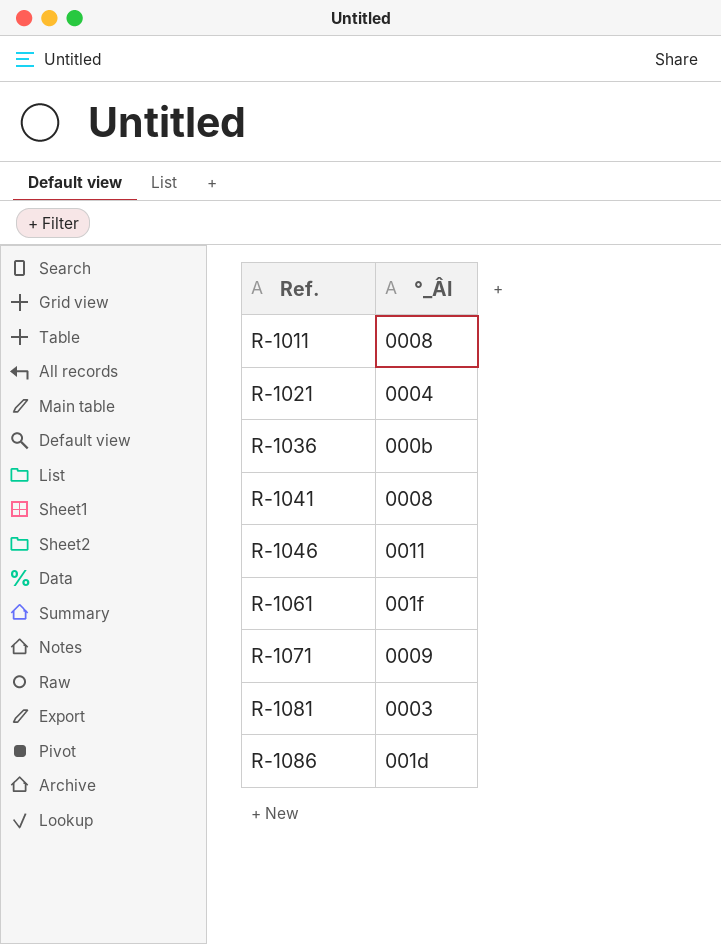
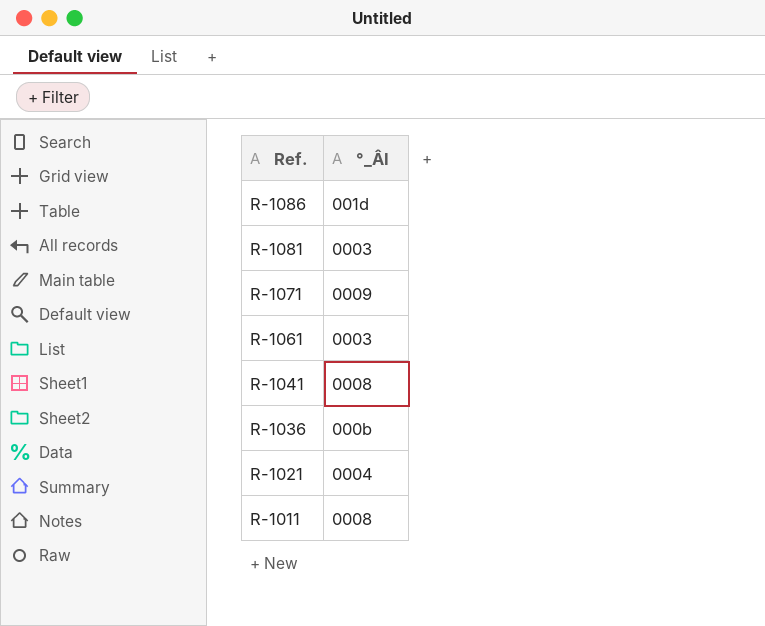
row order: Ref. ascending -> Ref. descending
row R-1046: 0011 -> none
R-1061 | °_ÂI: 001f -> 0003

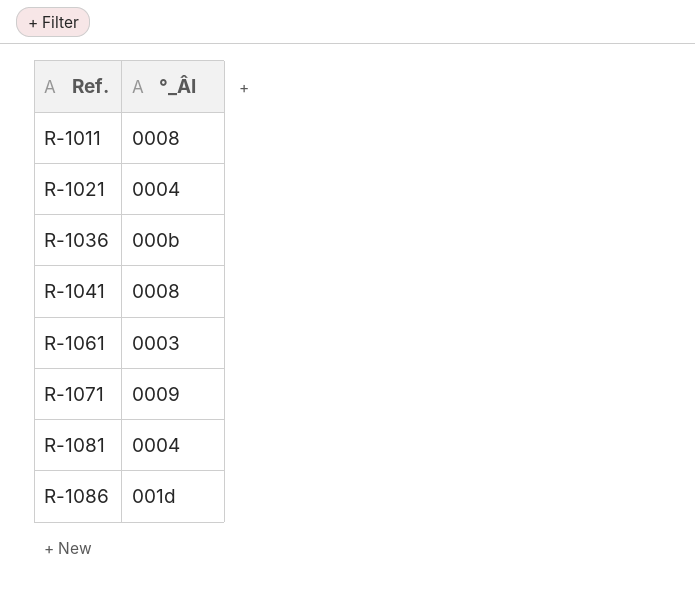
row order: Ref. descending -> Ref. ascending
R-1081 | °_ÂI: 0003 -> 0004

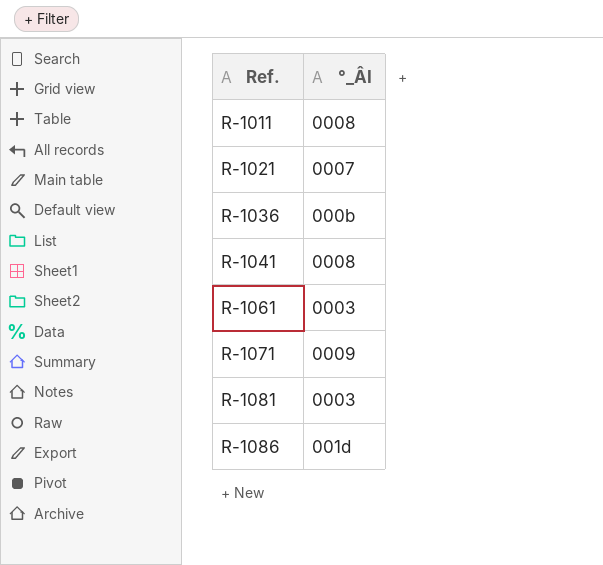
R-1021 | °_ÂI: 0004 -> 0007
R-1081 | °_ÂI: 0004 -> 0003

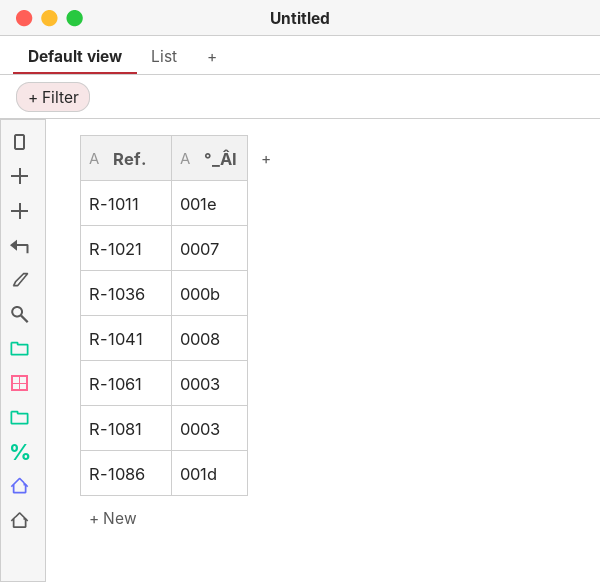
row R-1071: 0009 -> none
R-1011 | °_ÂI: 0008 -> 001e

